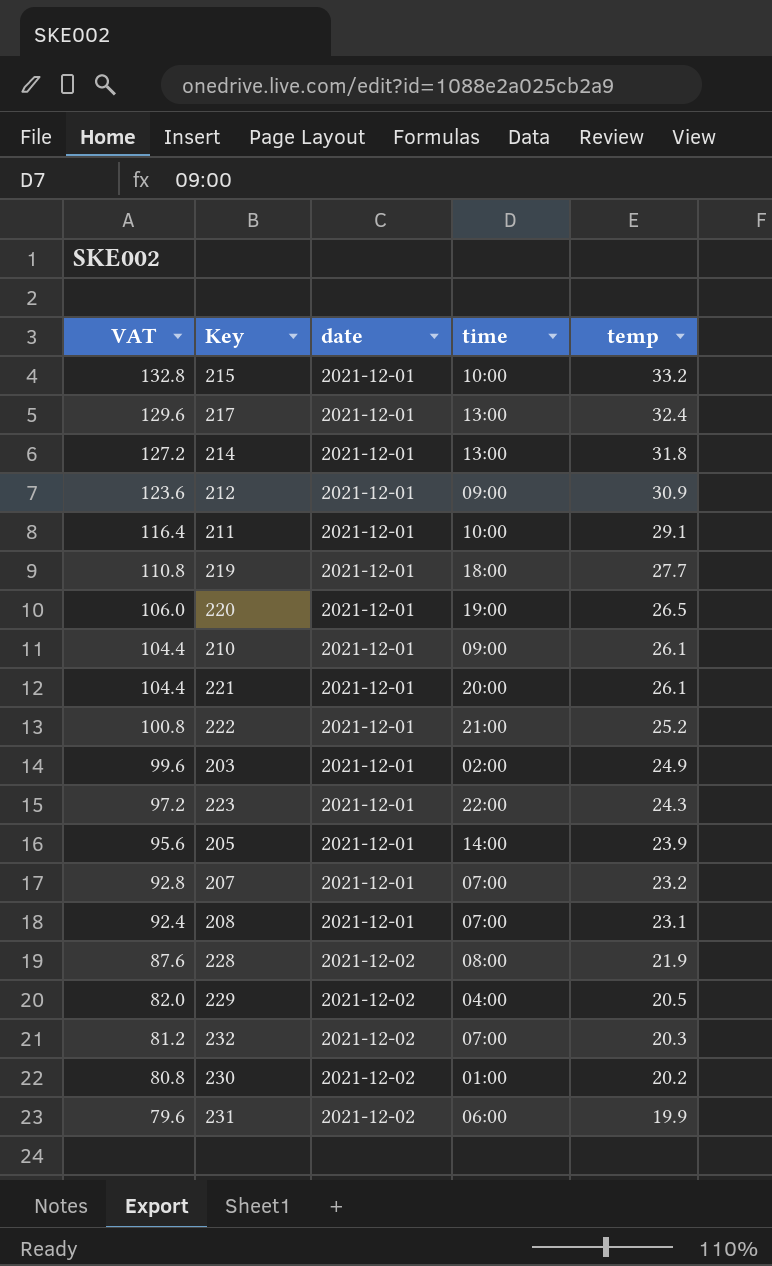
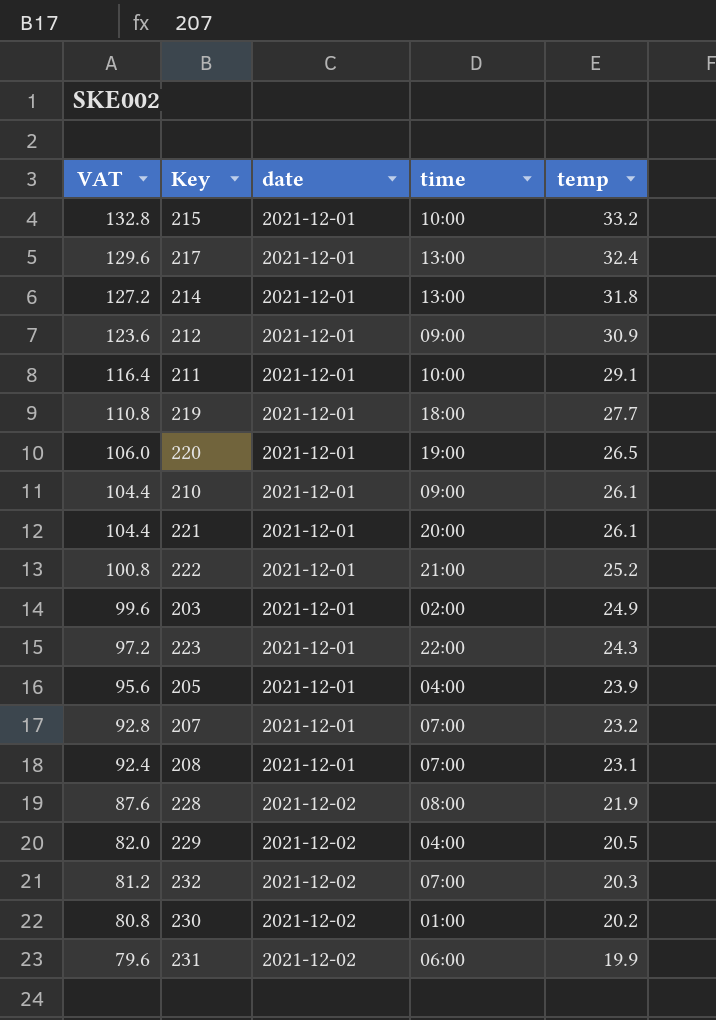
205 | time: 14:00 -> 04:00

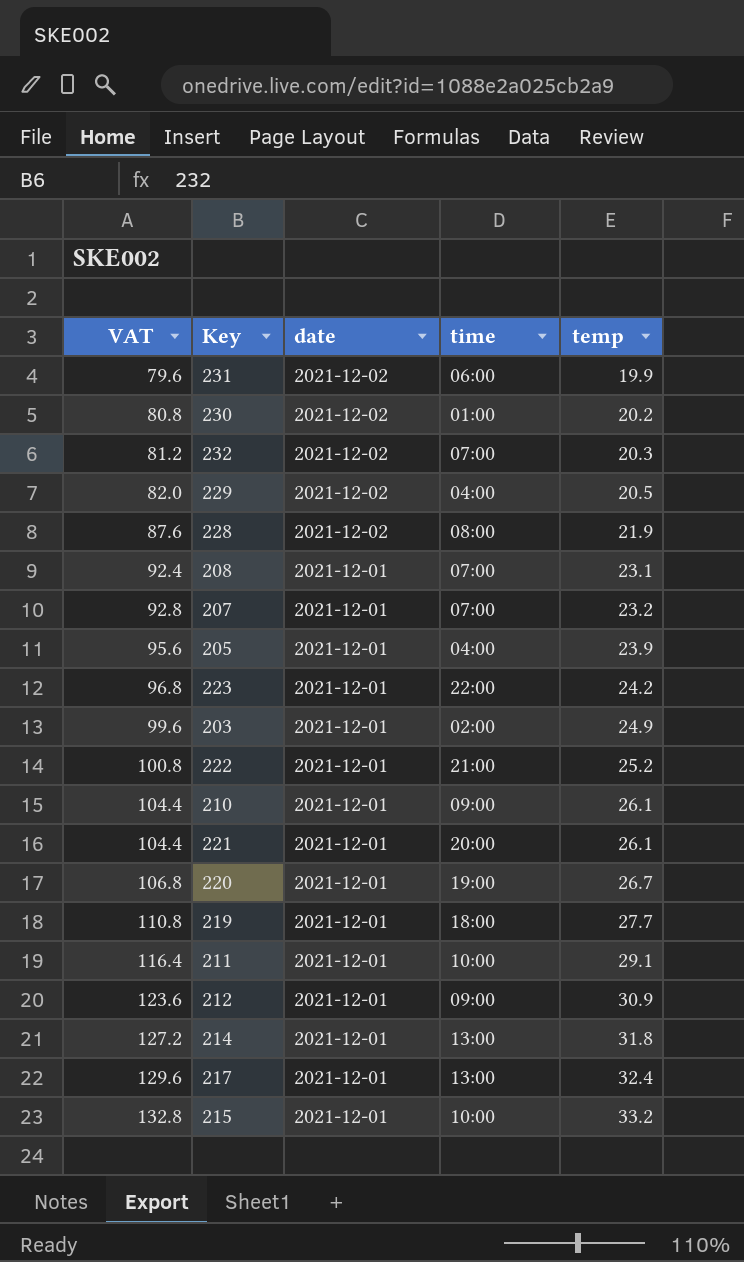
row order: VAT descending -> VAT ascending
223 | VAT: 97.2 -> 96.8
223 | temp: 24.3 -> 24.2
220 | VAT: 106.0 -> 106.8
220 | temp: 26.5 -> 26.7

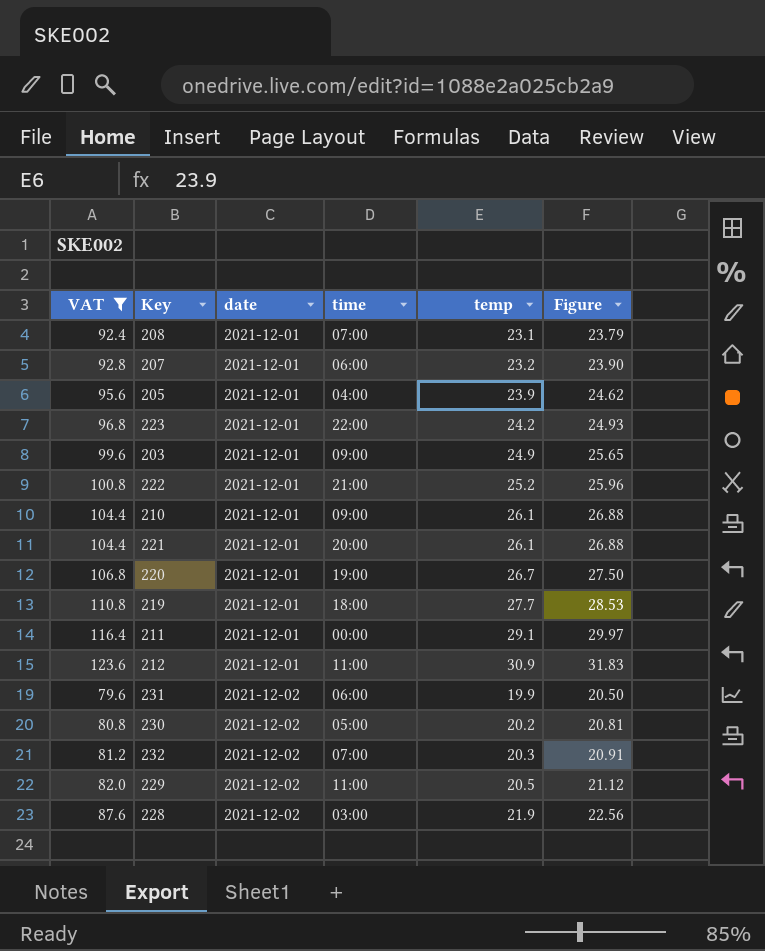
filter: none -> VAT <= 123.6
row order: VAT ascending -> date ascending
column Figure | formula: none -> [temp] * 1.03
207 | time: 07:00 -> 06:00
203 | time: 02:00 -> 09:00
211 | time: 10:00 -> 00:00
212 | time: 09:00 -> 11:00
230 | time: 01:00 -> 05:00
229 | time: 04:00 -> 11:00
228 | time: 08:00 -> 03:00

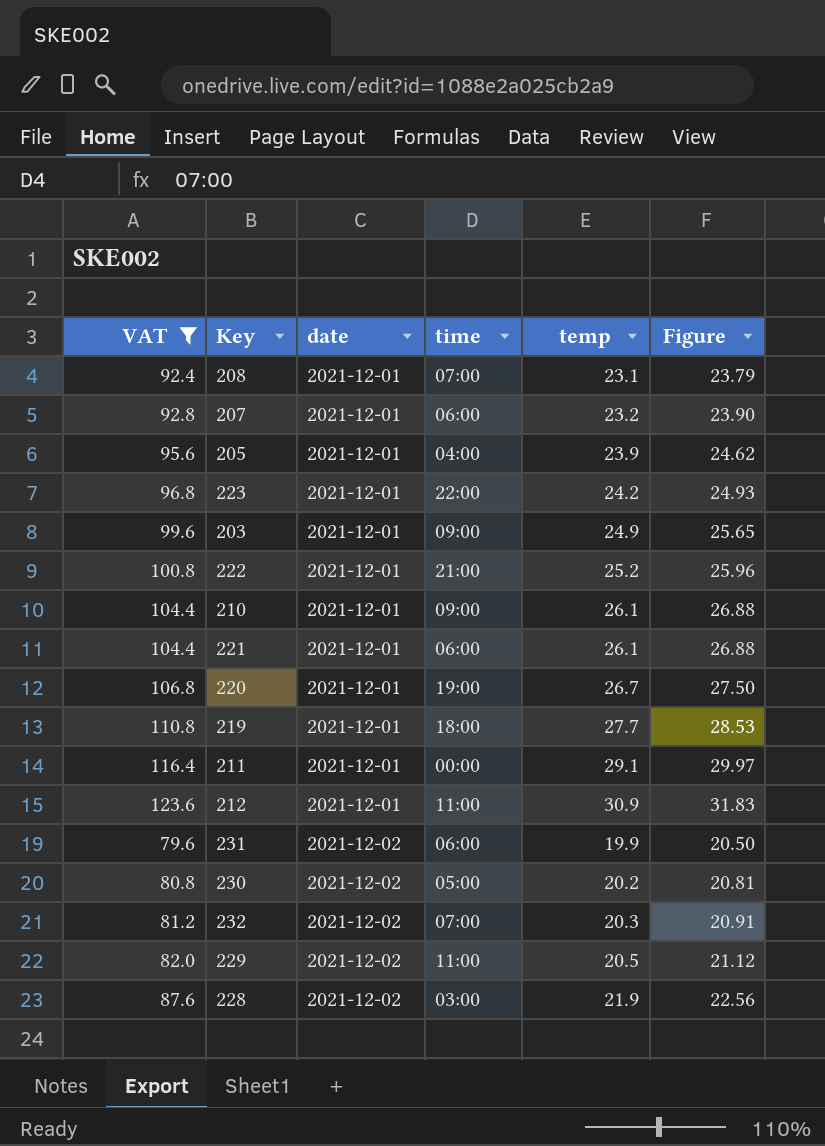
221 | time: 20:00 -> 06:00

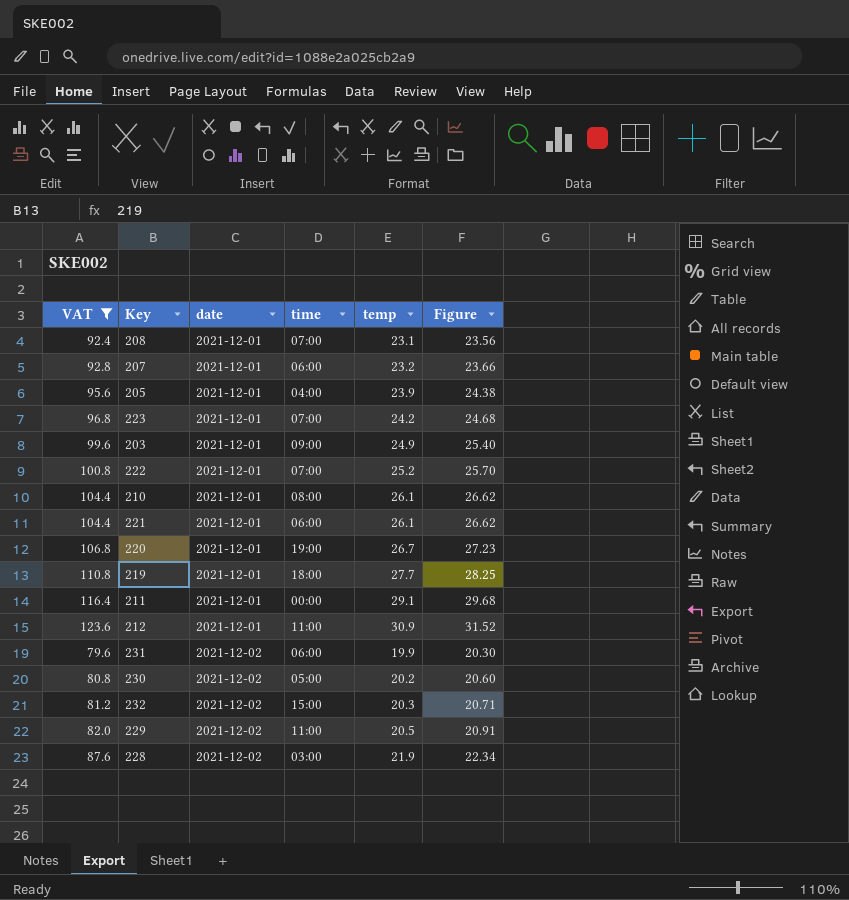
column Figure | formula: [temp] * 1.03 -> [temp] * 1.02
223 | time: 22:00 -> 07:00
222 | time: 21:00 -> 07:00
210 | time: 09:00 -> 08:00
232 | time: 07:00 -> 15:00

